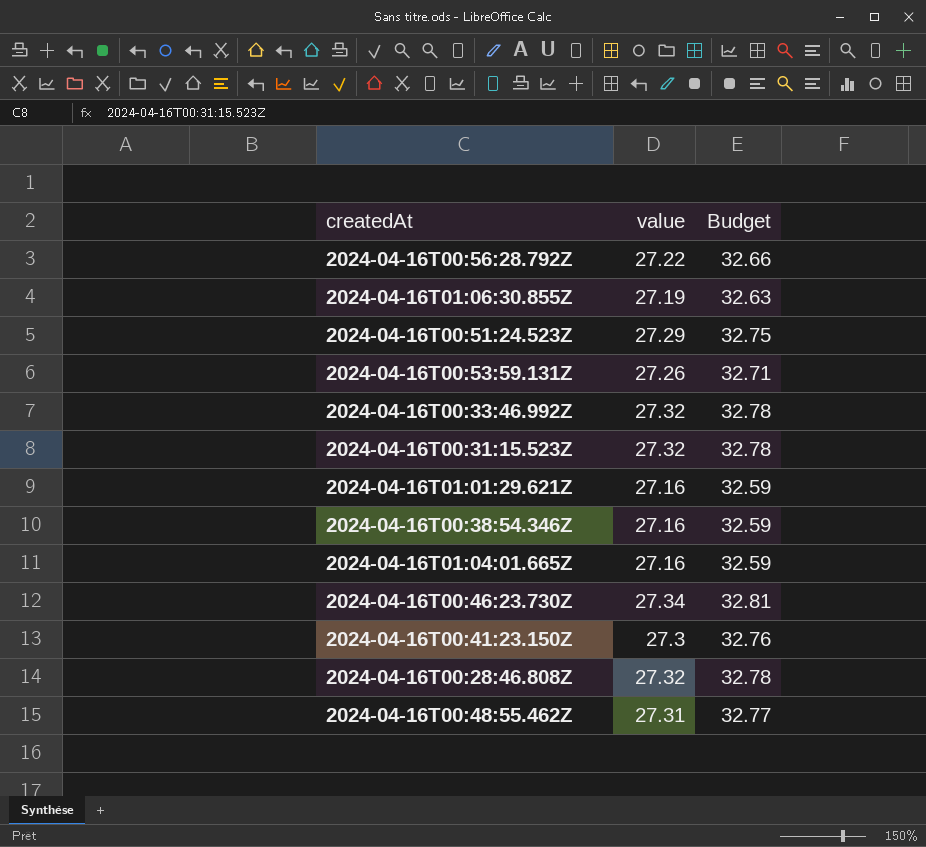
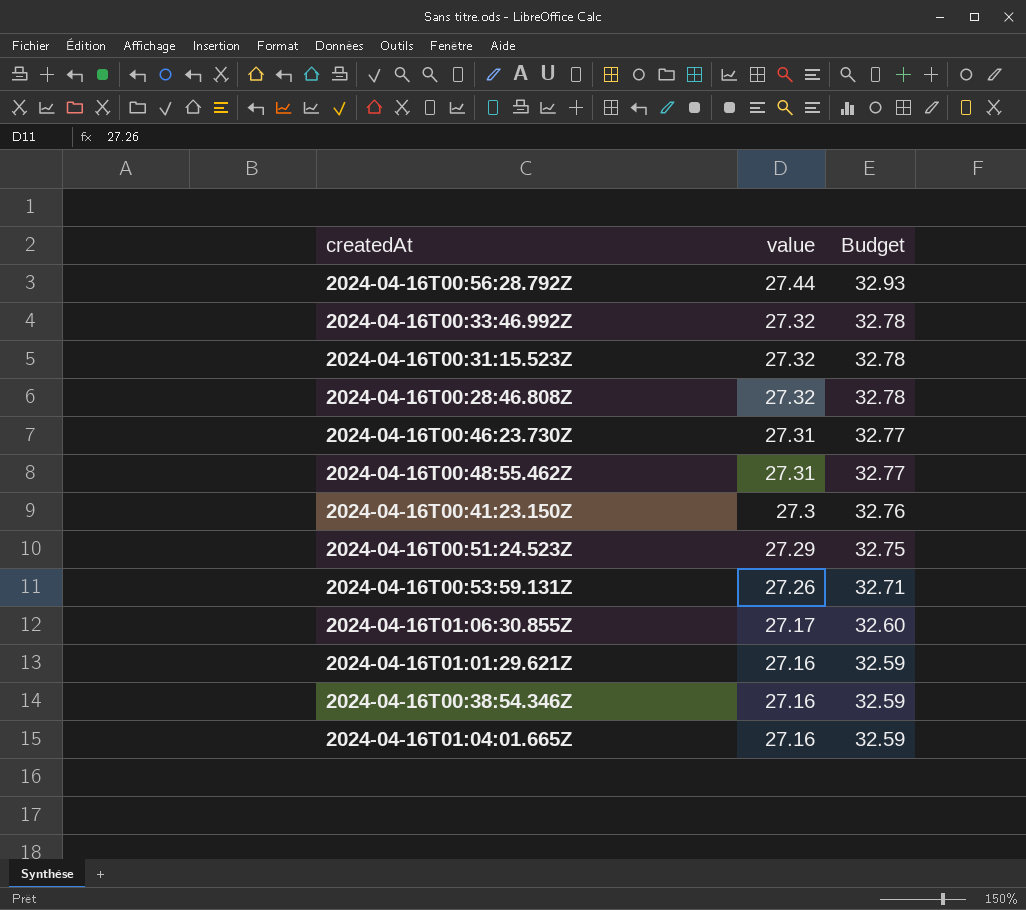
row order: none -> value descending
2024-04-16T00:56:28.792Z | value: 27.22 -> 27.44
2024-04-16T00:56:28.792Z | Budget: 32.66 -> 32.93
2024-04-16T00:46:23.730Z | value: 27.34 -> 27.31
2024-04-16T00:46:23.730Z | Budget: 32.81 -> 32.77
2024-04-16T01:06:30.855Z | value: 27.19 -> 27.17
2024-04-16T01:06:30.855Z | Budget: 32.63 -> 32.60

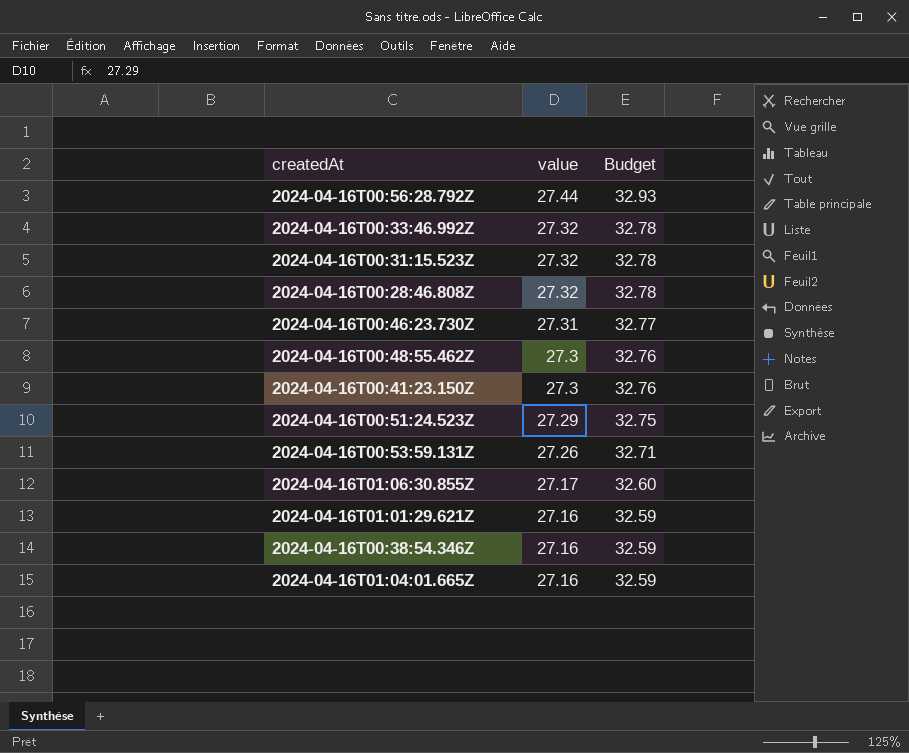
2024-04-16T00:48:55.462Z | value: 27.31 -> 27.3
2024-04-16T00:48:55.462Z | Budget: 32.77 -> 32.76

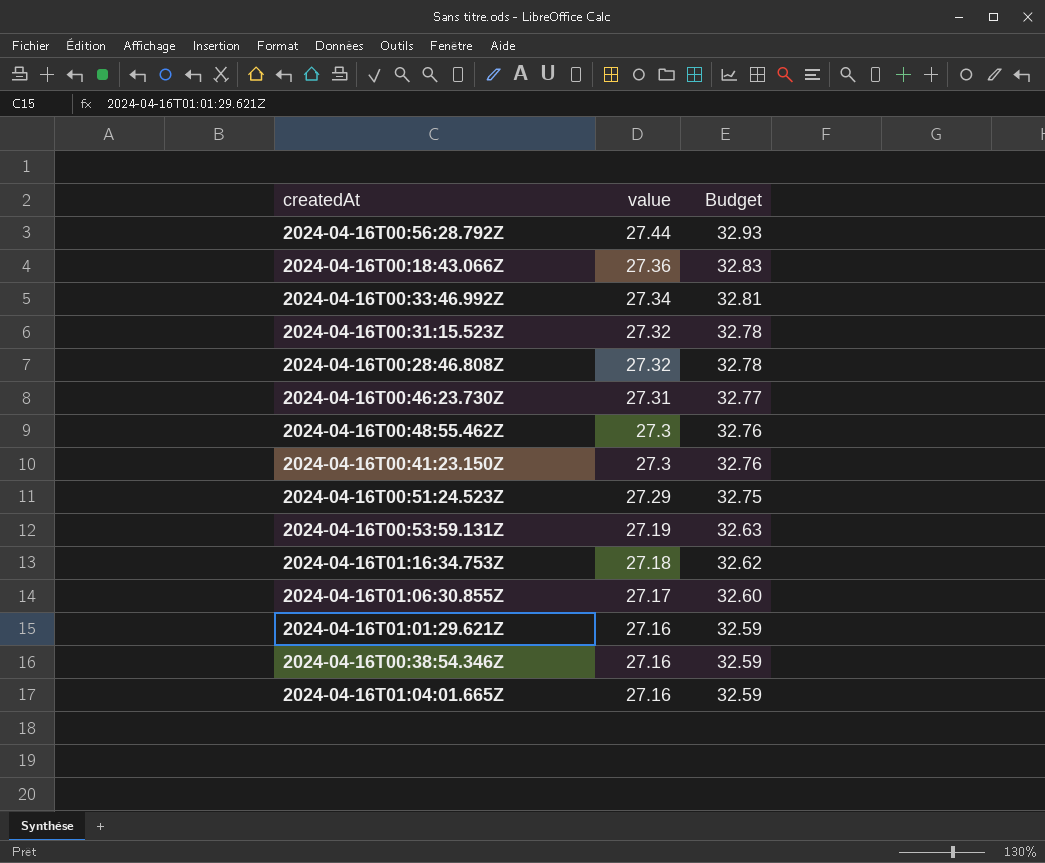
row 2024-04-16T00:18:43.066Z: none -> 27.36 | 32.83
2024-04-16T00:33:46.992Z | value: 27.32 -> 27.34
2024-04-16T00:33:46.992Z | Budget: 32.78 -> 32.81
2024-04-16T00:53:59.131Z | value: 27.26 -> 27.19
2024-04-16T00:53:59.131Z | Budget: 32.71 -> 32.63
row 2024-04-16T01:16:34.753Z: none -> 27.18 | 32.62

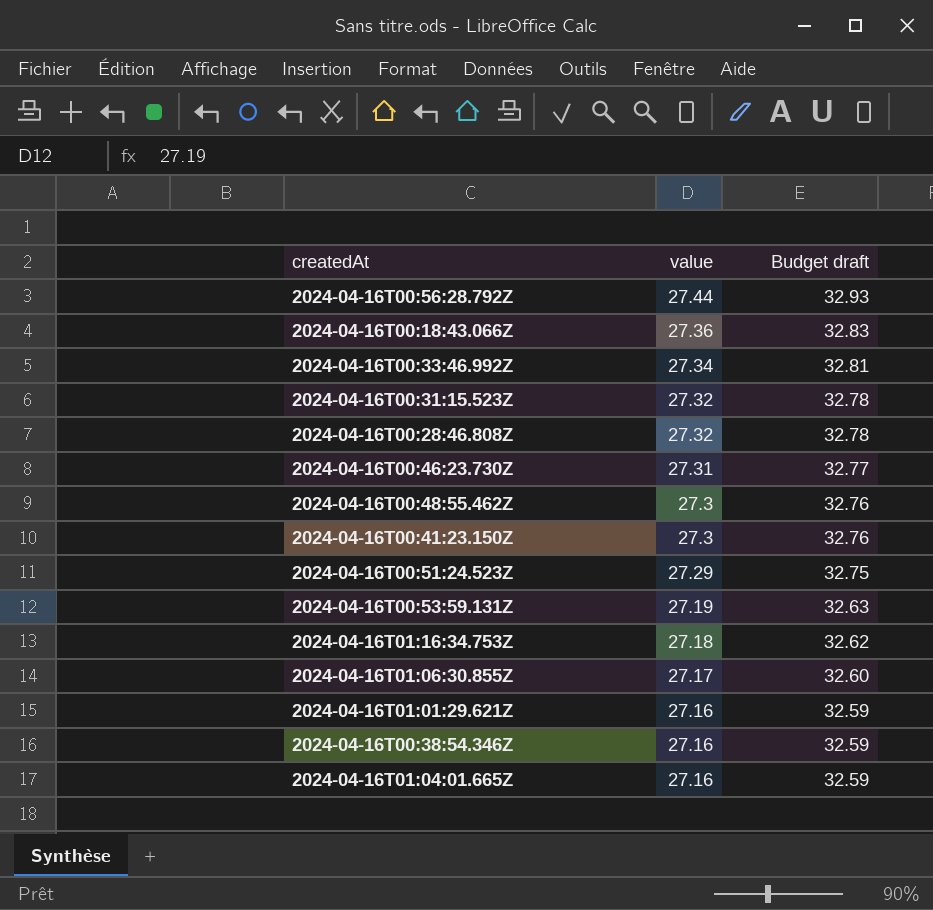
column name: Budget -> Budget draft

